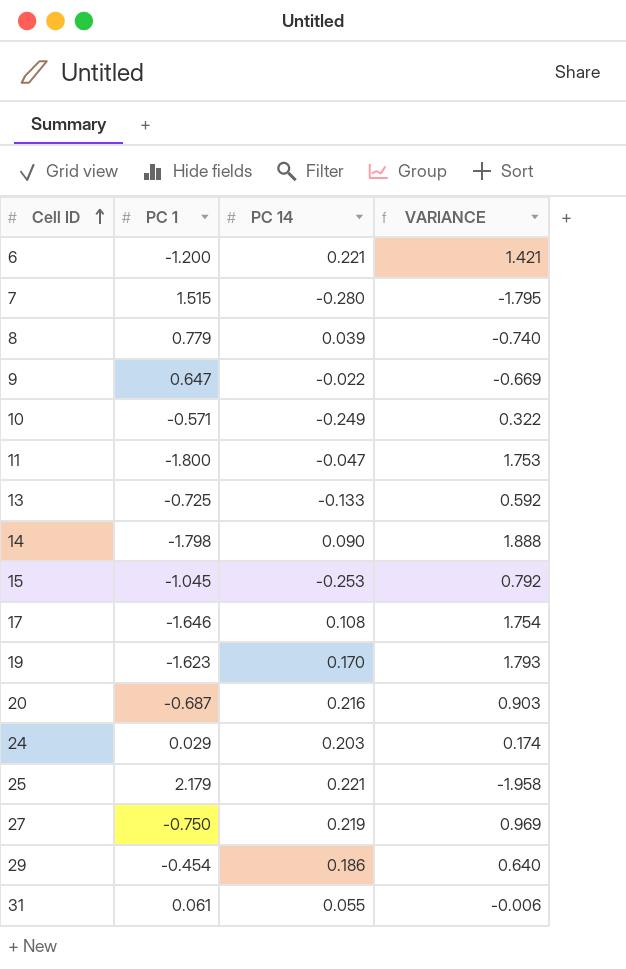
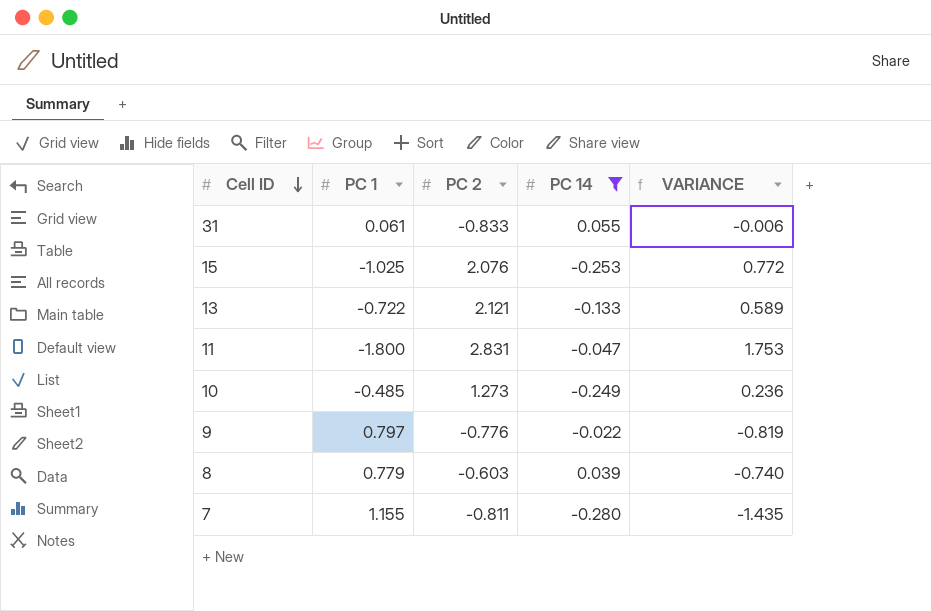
filter: none -> PC 14 <= 0.055
row order: Cell ID ascending -> Cell ID descending
column PC 2 | position: none -> 3
15 | PC 1: -1.045 -> -1.025
15 | VARIANCE: 0.792 -> 0.772
13 | PC 1: -0.725 -> -0.722
13 | VARIANCE: 0.592 -> 0.589
10 | PC 1: -0.571 -> -0.485
10 | VARIANCE: 0.322 -> 0.236
9 | PC 1: 0.647 -> 0.797
9 | VARIANCE: -0.669 -> -0.819
7 | PC 1: 1.515 -> 1.155
7 | VARIANCE: -1.795 -> -1.435

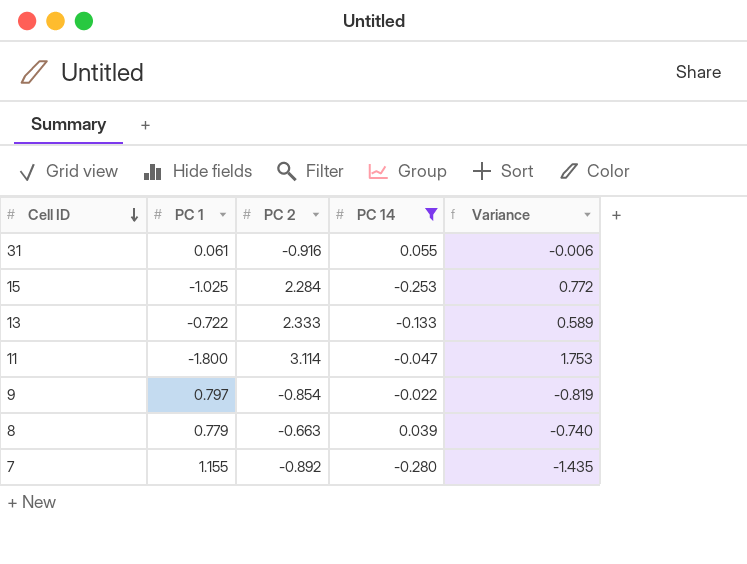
column name: VARIANCE -> Variance
row 10: -0.485 | 1.273 | -0.249 | 0.236 -> none
31 | PC 2: -0.833 -> -0.916
15 | PC 2: 2.076 -> 2.284
13 | PC 2: 2.121 -> 2.333
11 | PC 2: 2.831 -> 3.114
9 | PC 2: -0.776 -> -0.854
8 | PC 2: -0.603 -> -0.663
7 | PC 2: -0.811 -> -0.892

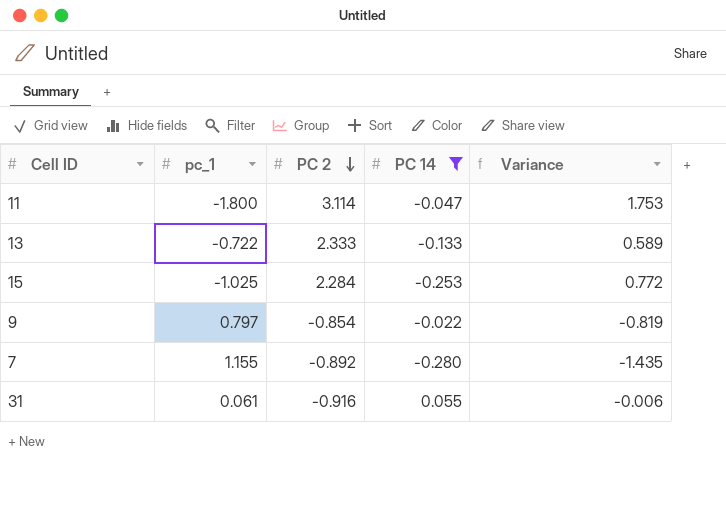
row order: Cell ID descending -> PC 2 descending
column name: PC 1 -> pc_1
row 8: 0.779 | -0.663 | 0.039 | -0.740 -> none

